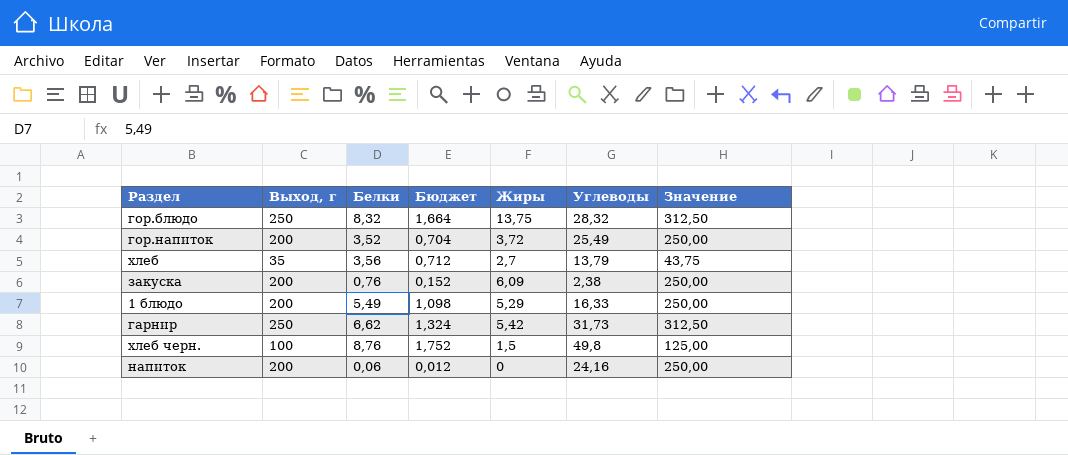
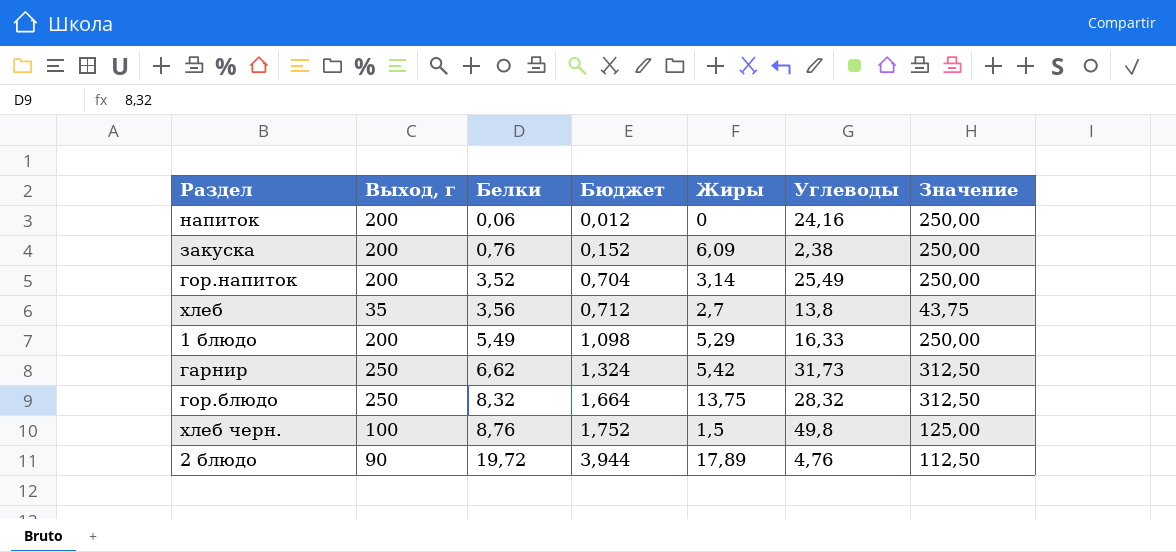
row order: none -> Белки ascending
гор.напиток | Жиры: 3,72 -> 3,14
хлеб | Углеводы: 13,79 -> 13,8
row 2 блюдо: none -> 90 | 19,72 | 3,944 | 17,89 | 4,76 | 112,50

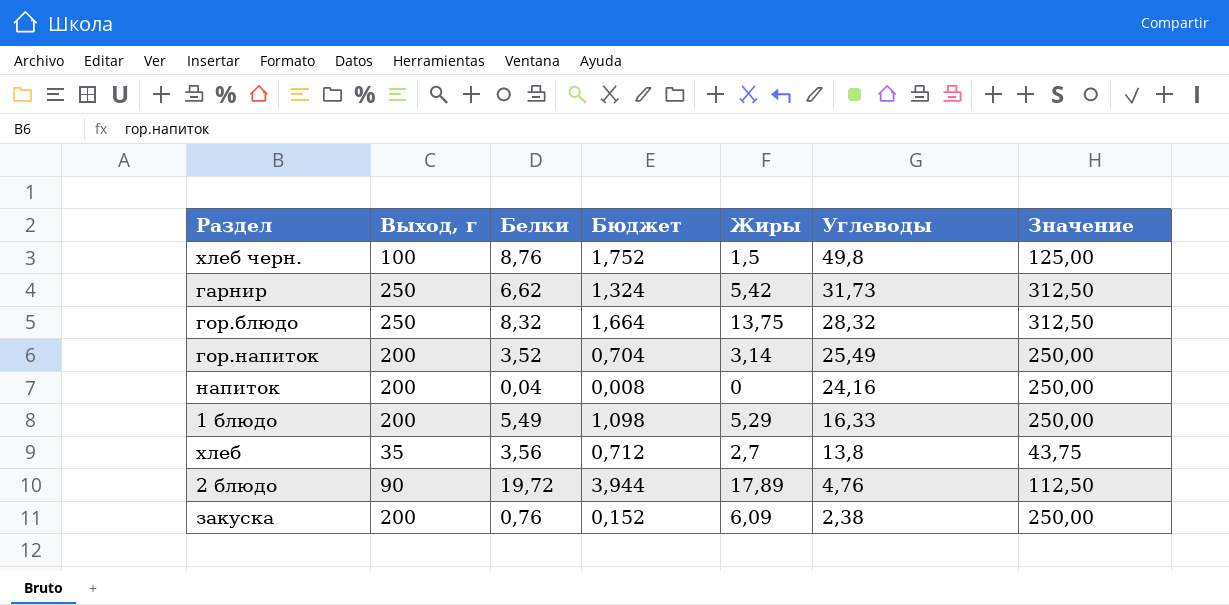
row order: Белки ascending -> Углеводы descending
напиток | Белки: 0,06 -> 0,04
напиток | Бюджет: 0,012 -> 0,008

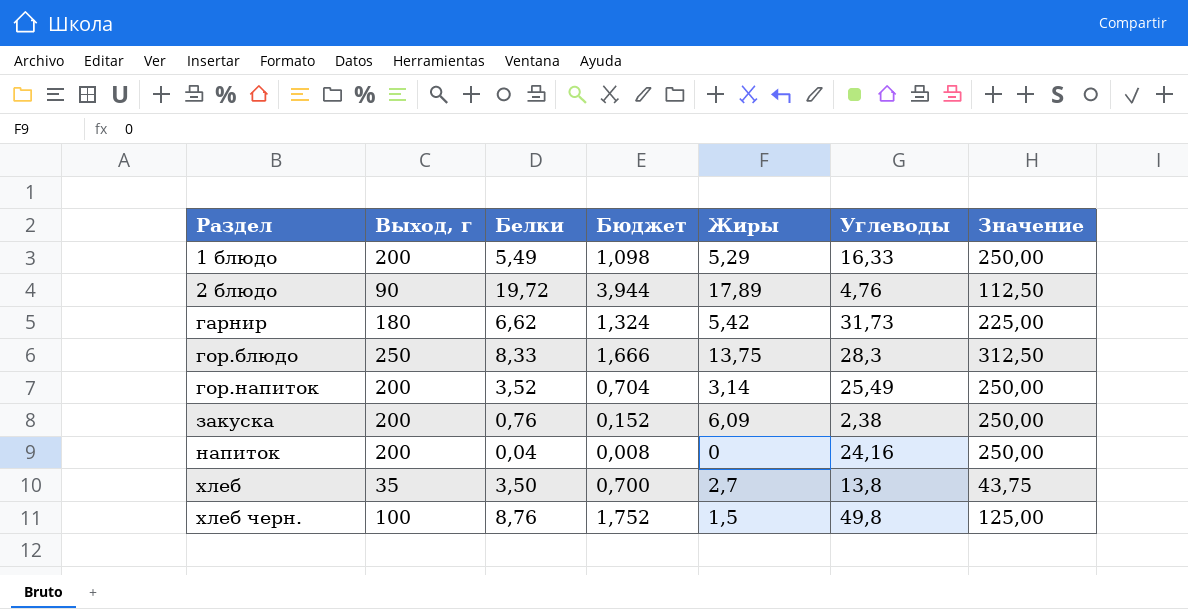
row order: Углеводы descending -> Раздел ascending
гарнир | Выход, г: 250 -> 180
гарнир | Значение: 312,50 -> 225,00
гор.блюдо | Белки: 8,32 -> 8,33
гор.блюдо | Бюджет: 1,664 -> 1,666
гор.блюдо | Углеводы: 28,32 -> 28,3
хлеб | Белки: 3,56 -> 3,50
хлеб | Бюджет: 0,712 -> 0,700

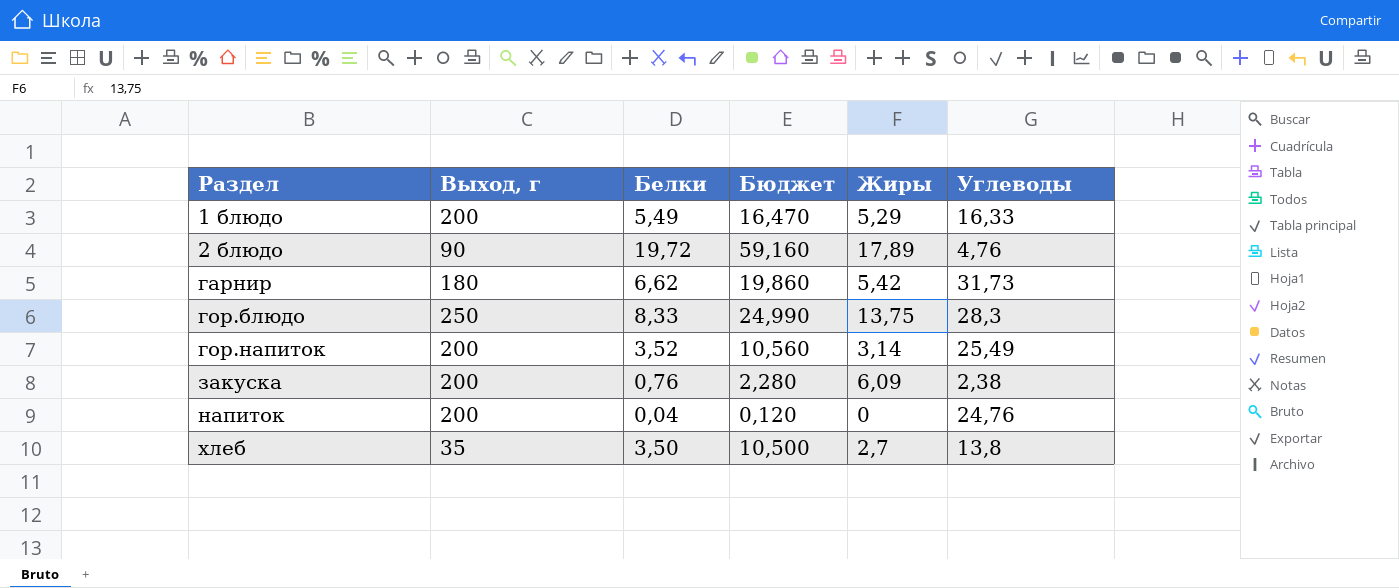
column Значение | formula: [Выход, г] * 1,25 -> none
column Бюджет | formula: [Белки] * 0,2 -> [Белки] * 3
row хлеб черн.: 100 | 8,76 | 1,752 | 1,5 | 49,8 | 125,00 -> none
напиток | Углеводы: 24,16 -> 24,76

